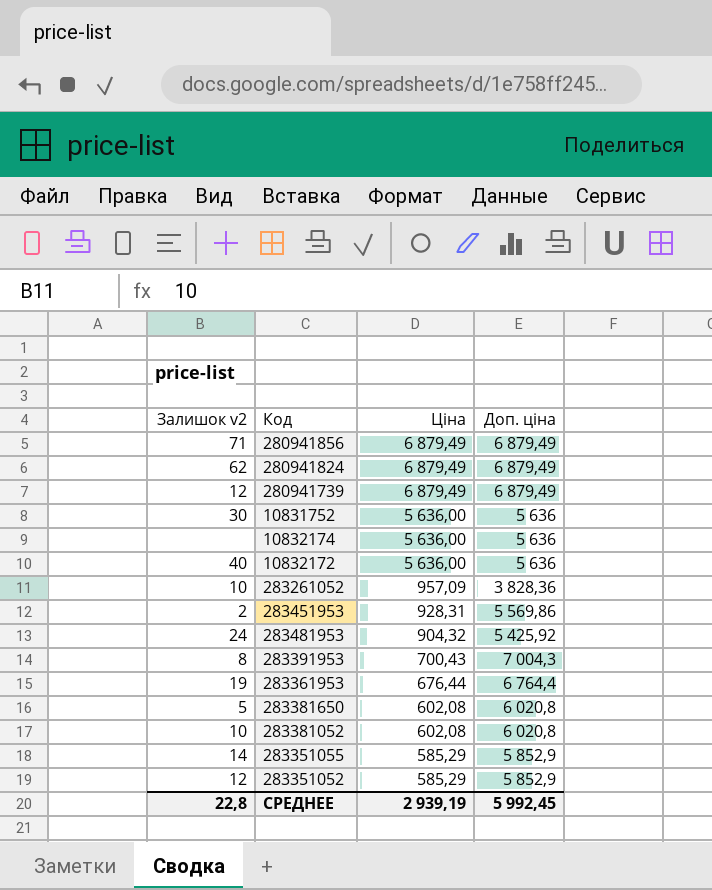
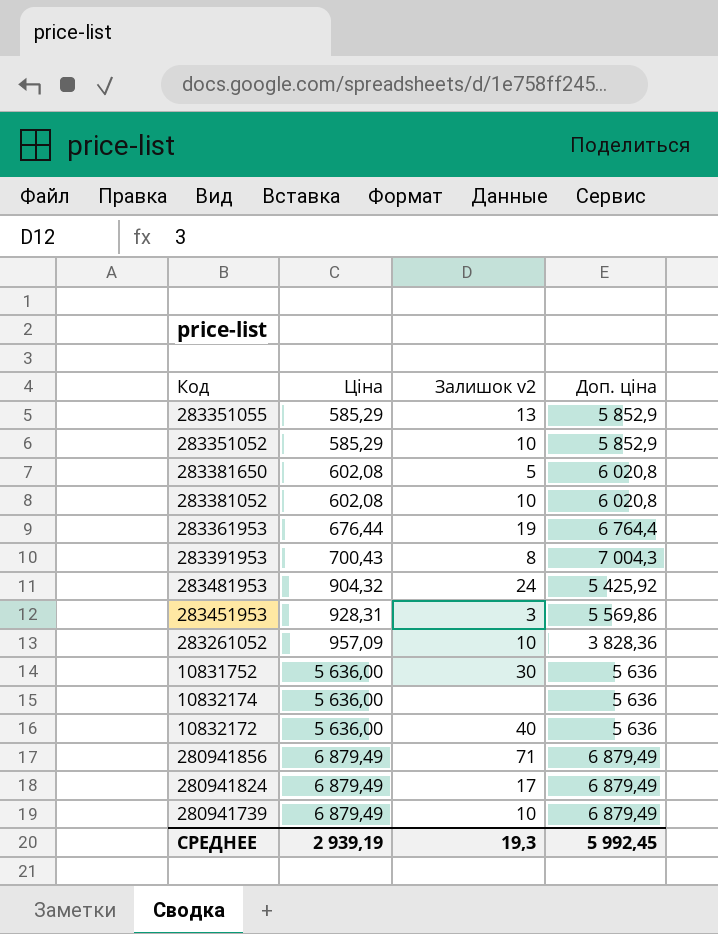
row order: Ціна descending -> Ціна ascending
column Залишок v2 | position: 1 -> 3
283351055 | Залишок v2: 14 -> 13
283351052 | Залишок v2: 12 -> 10
283451953 | Залишок v2: 2 -> 3
280941824 | Залишок v2: 62 -> 17
280941739 | Залишок v2: 12 -> 10
СРЕДНЕЕ | Залишок v2: 22,8 -> 19,3

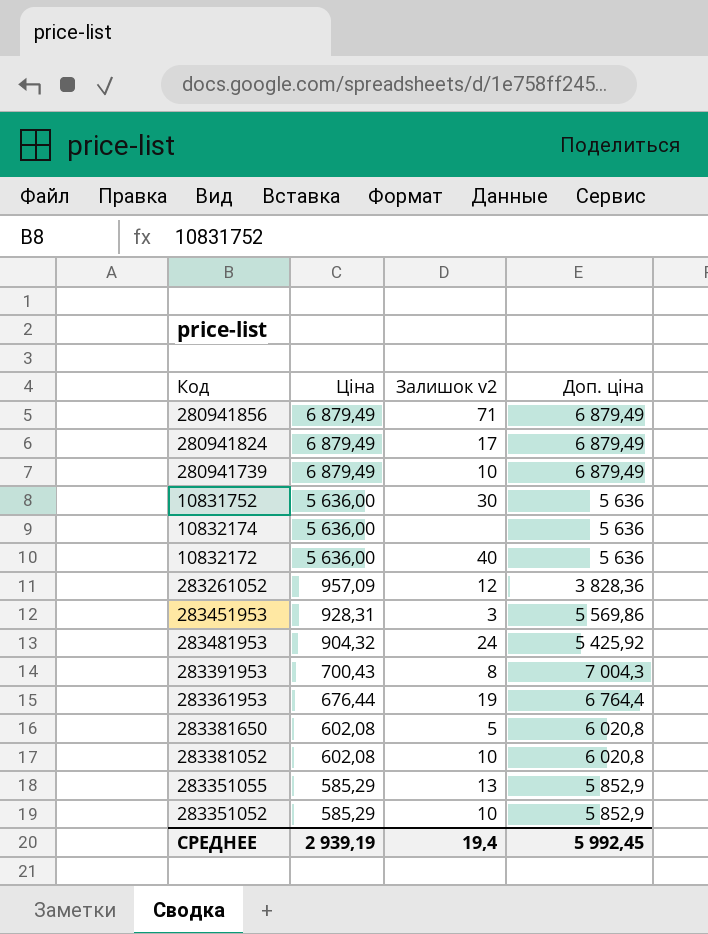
row order: Ціна ascending -> Ціна descending
283261052 | Залишок v2: 10 -> 12
СРЕДНЕЕ | Залишок v2: 19,3 -> 19,4

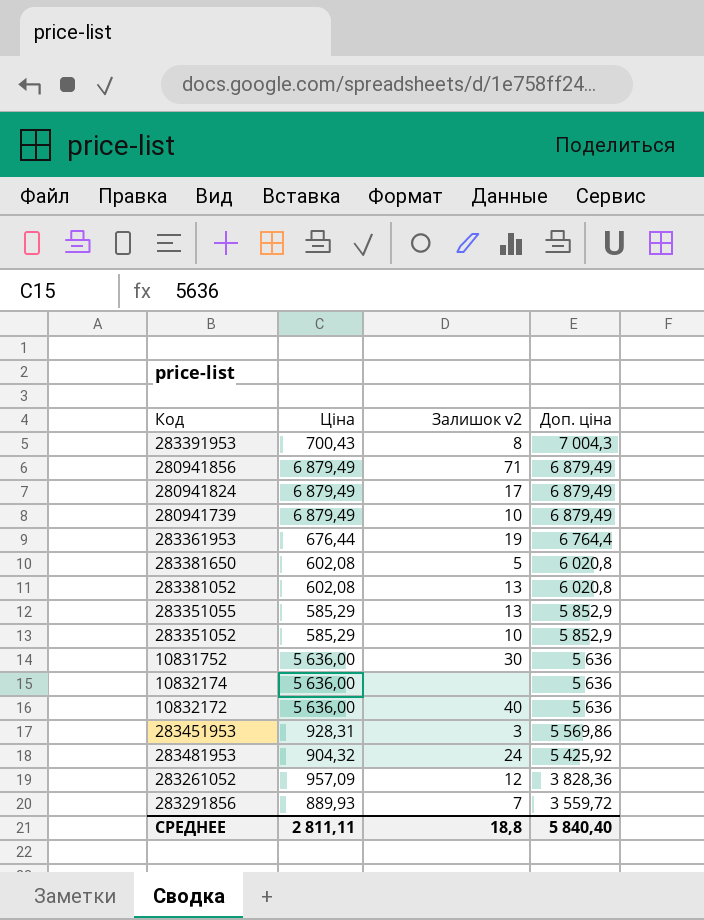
row order: Ціна descending -> Доп. ціна descending
283381052 | Залишок v2: 10 -> 13
row 283291856: none -> 889,93 | 7 | 3 559,72
СРЕДНЕЕ | Ціна: 2 939,19 -> 2 811,11
СРЕДНЕЕ | Залишок v2: 19,4 -> 18,8
СРЕДНЕЕ | Доп. ціна: 5 992,45 -> 5 840,40

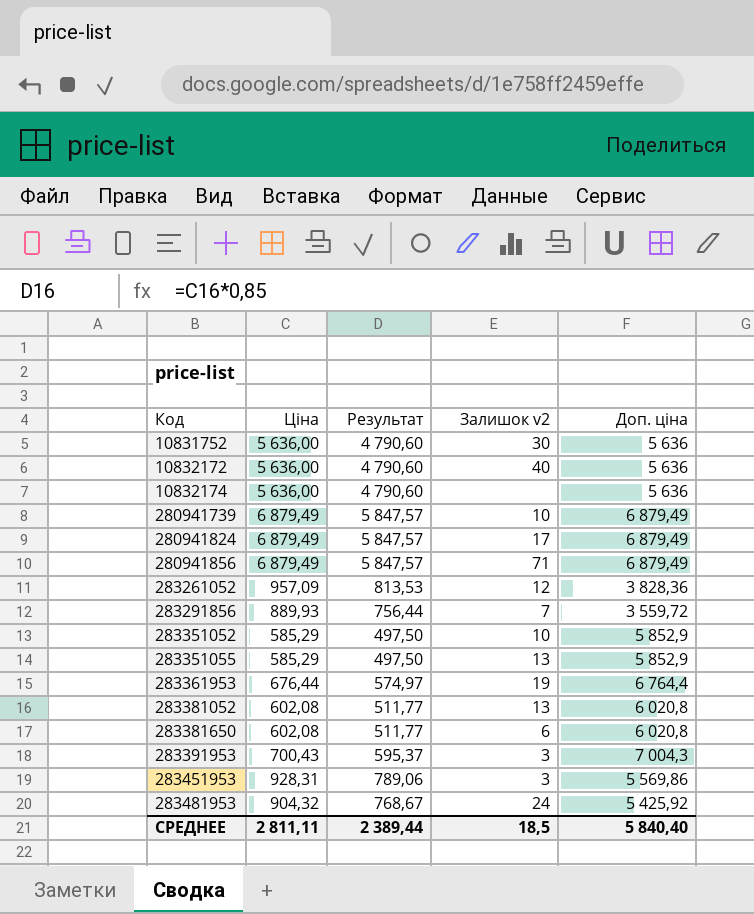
row order: Доп. ціна descending -> Код ascending
column Результат | formula: none -> [Ціна] * 0,85
283381650 | Залишок v2: 5 -> 6
283391953 | Залишок v2: 8 -> 3
СРЕДНЕЕ | Залишок v2: 18,8 -> 18,5

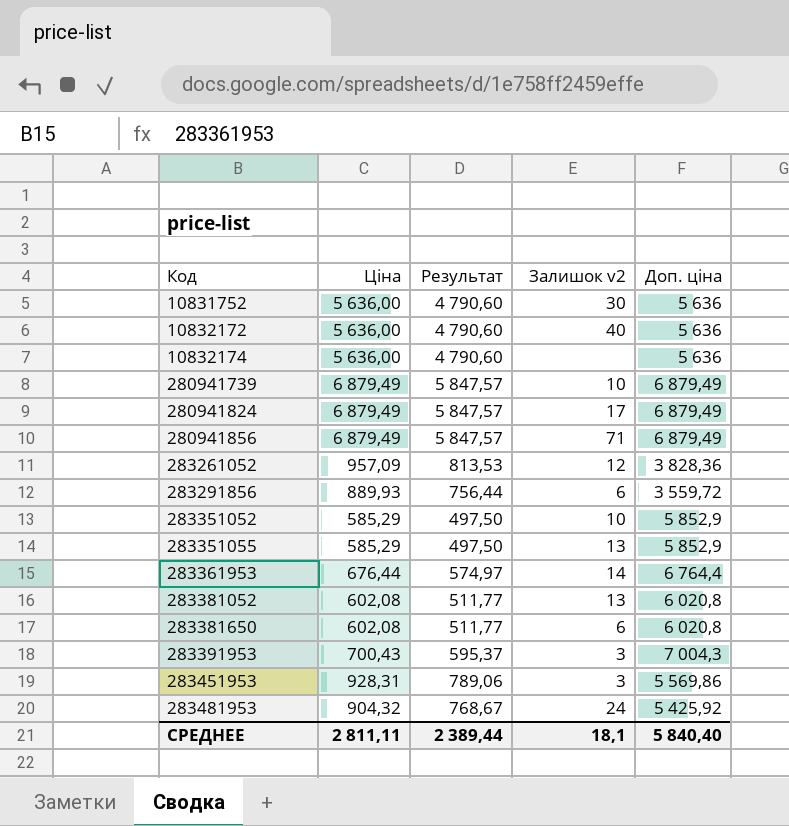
283291856 | Залишок v2: 7 -> 6
283361953 | Залишок v2: 19 -> 14
СРЕДНЕЕ | Залишок v2: 18,5 -> 18,1

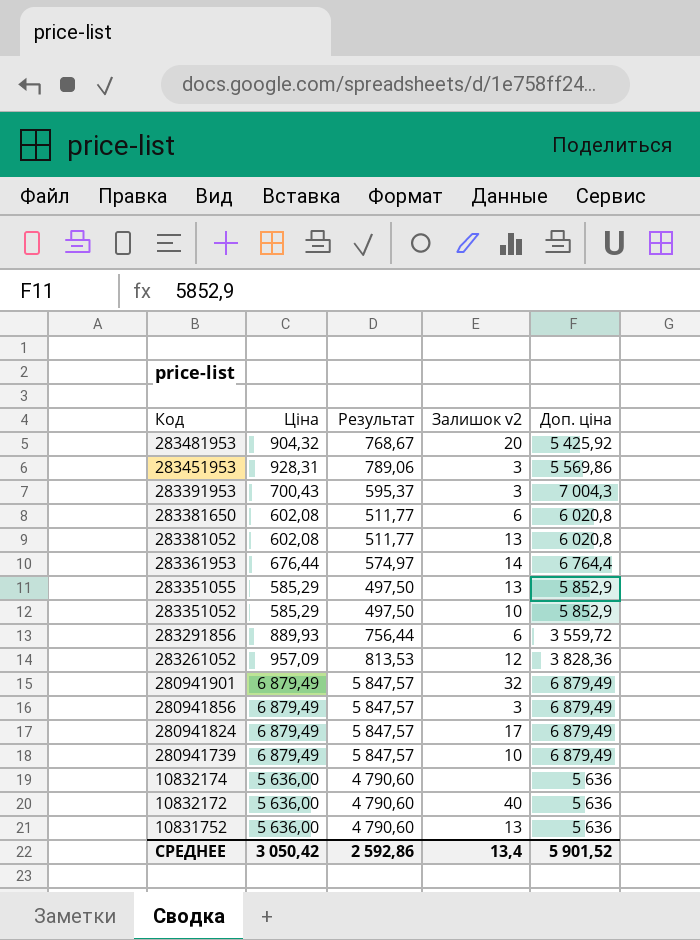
row order: Код ascending -> Код descending
283481953 | Залишок v2: 24 -> 20
row 280941901: none -> 6 879,49 | 5 847,57 | 32 | 6 879,49
280941856 | Залишок v2: 71 -> 3
10831752 | Залишок v2: 30 -> 13
СРЕДНЕЕ | Ціна: 2 811,11 -> 3 050,42
СРЕДНЕЕ | Результат: 2 389,44 -> 2 592,86
СРЕДНЕЕ | Залишок v2: 18,1 -> 13,4
СРЕДНЕЕ | Доп. ціна: 5 840,40 -> 5 901,52

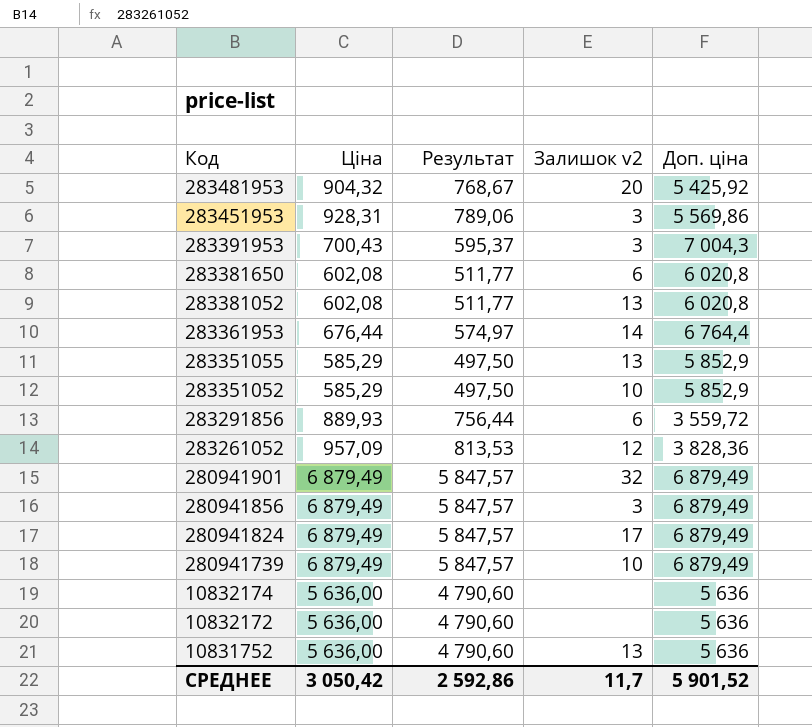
10832172 | Залишок v2: 40 -> none
СРЕДНЕЕ | Залишок v2: 13,4 -> 11,7

